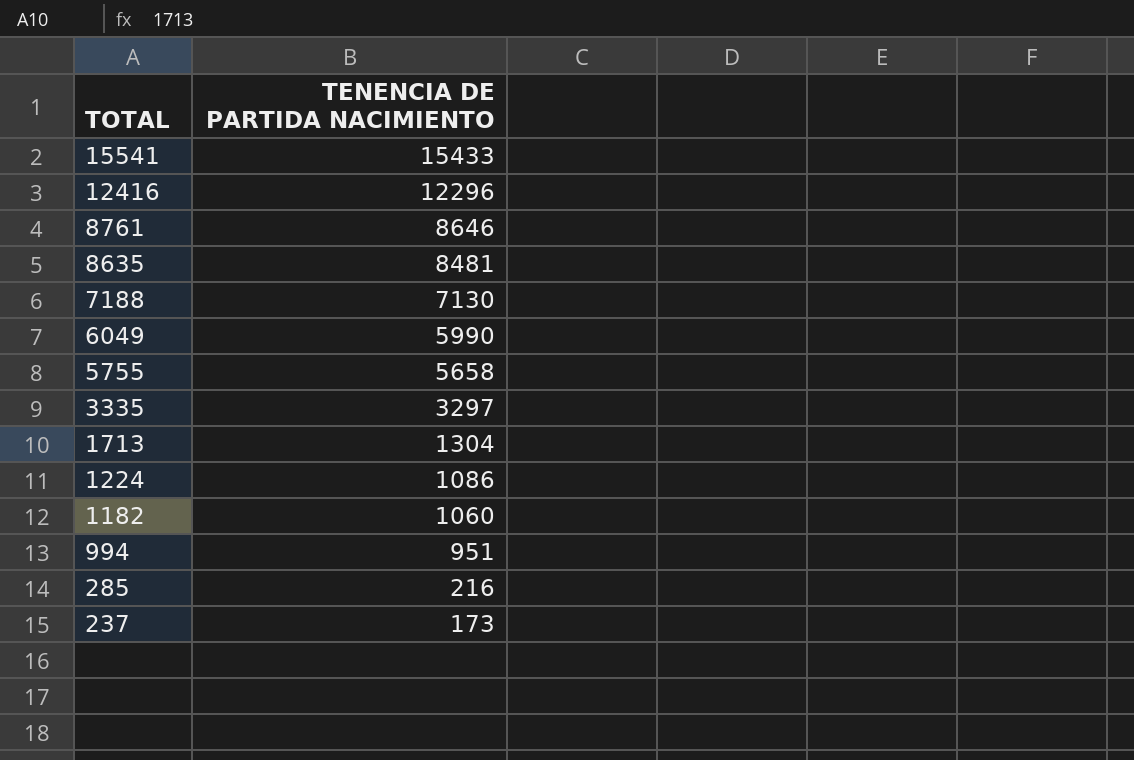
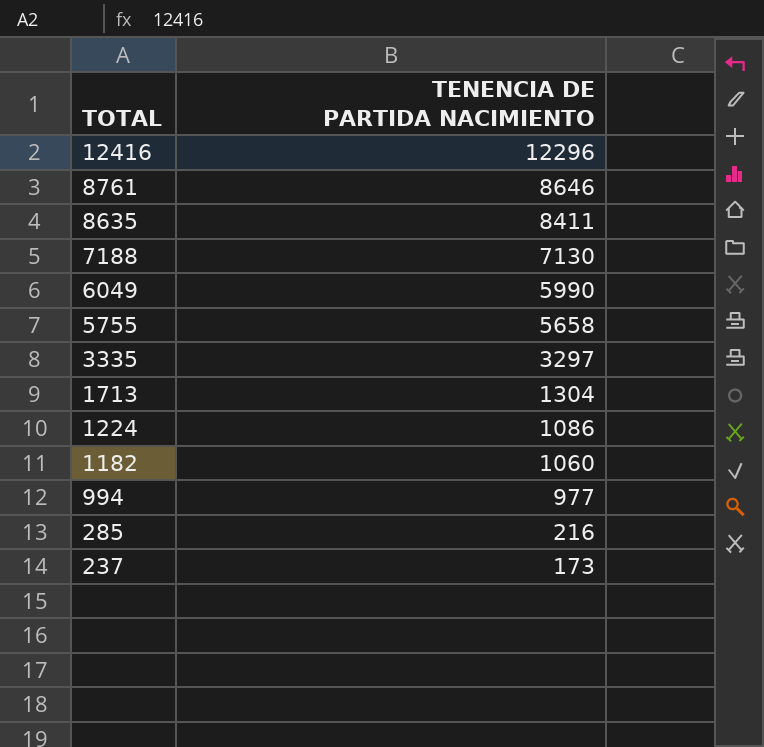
row 15541: 15433 -> none
8635 | TENENCIA DE PARTIDA NACIMIENTO: 8481 -> 8411
994 | TENENCIA DE PARTIDA NACIMIENTO: 951 -> 977

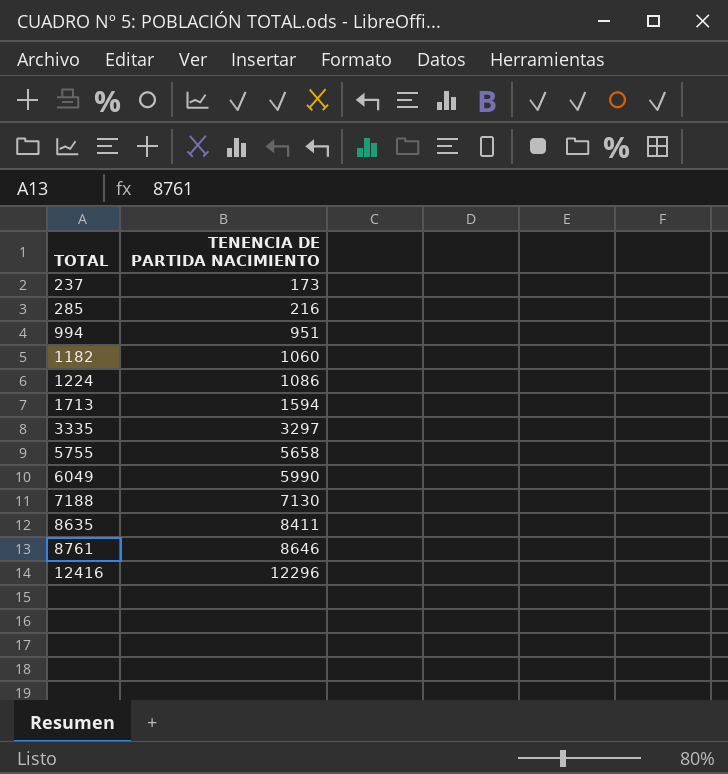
row order: TOTAL descending -> TOTAL ascending
994 | TENENCIA DE PARTIDA NACIMIENTO: 977 -> 951
1713 | TENENCIA DE PARTIDA NACIMIENTO: 1304 -> 1594

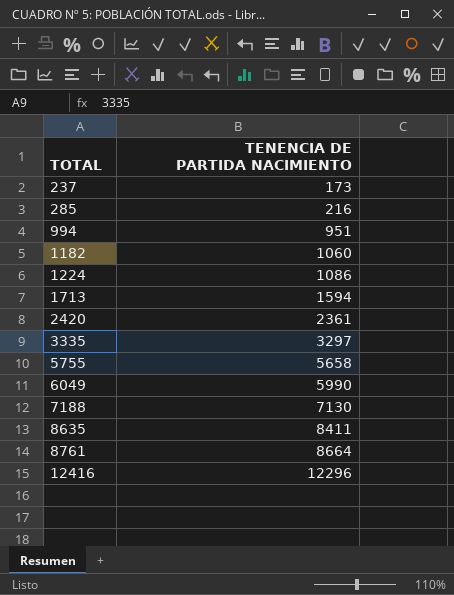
row 2420: none -> 2361
8761 | TENENCIA DE PARTIDA NACIMIENTO: 8646 -> 8664

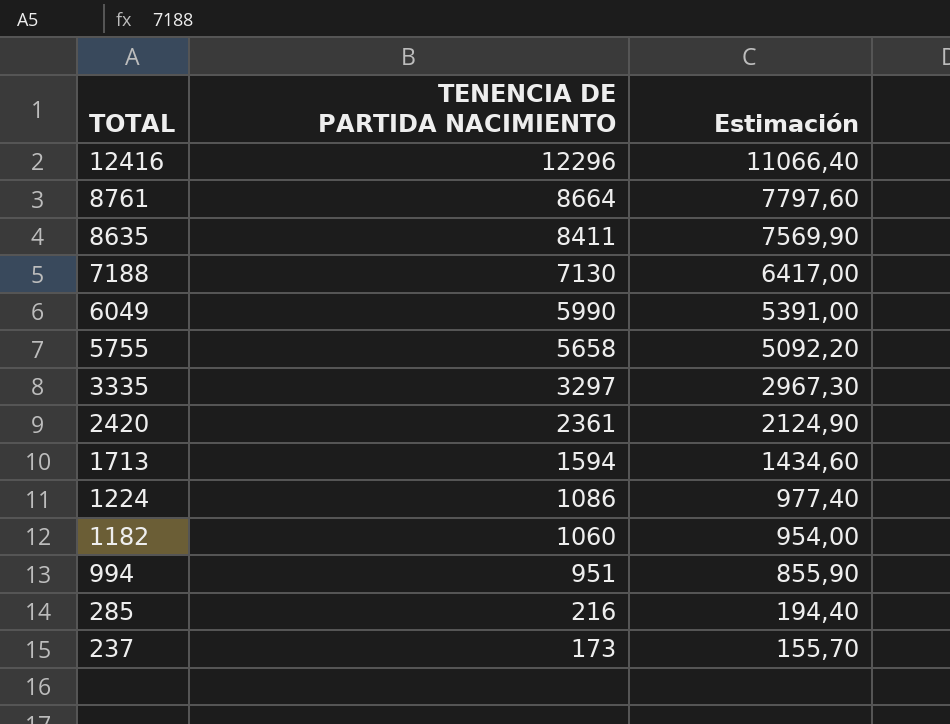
row order: TOTAL ascending -> TOTAL descending
column Estimación | formula: none -> [TENENCIA DE PARTIDA NACIMIENTO] * 0,9

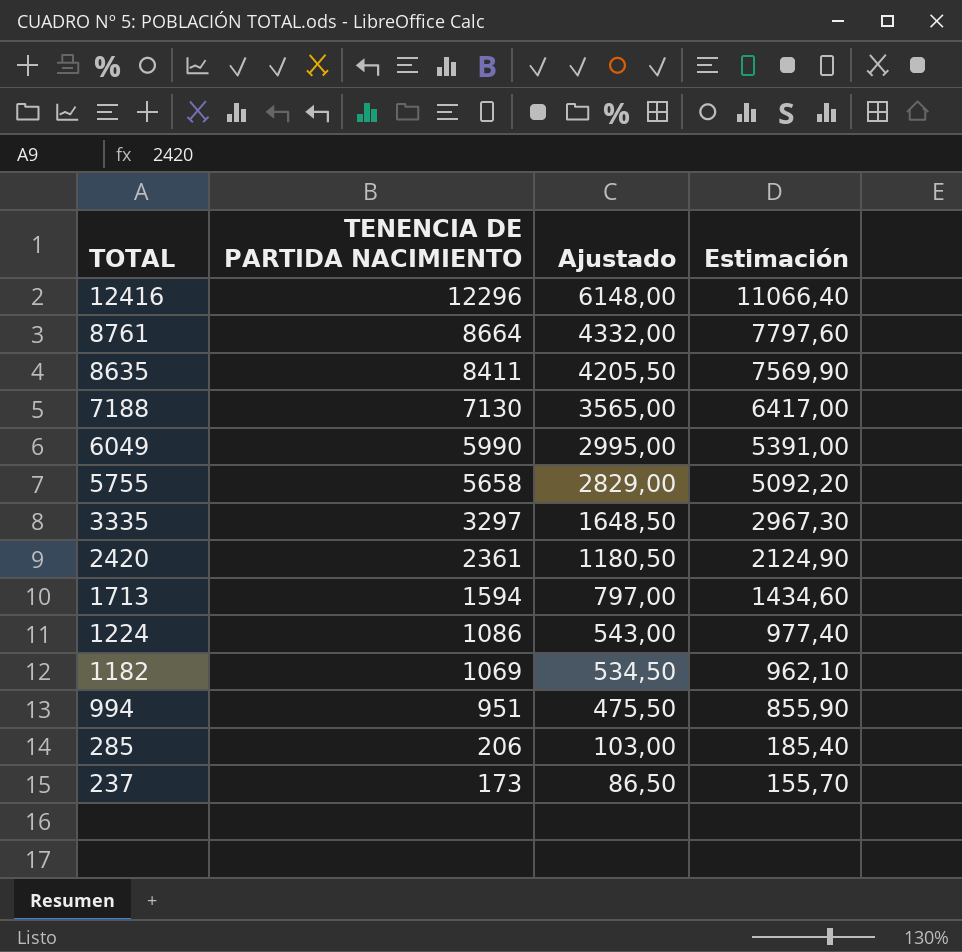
column Ajustado | formula: none -> [TENENCIA DE PARTIDA NACIMIENTO] * 0,5
1182 | TENENCIA DE PARTIDA NACIMIENTO: 1060 -> 1069
1182 | Estimación: 954,00 -> 962,10
285 | TENENCIA DE PARTIDA NACIMIENTO: 216 -> 206
285 | Estimación: 194,40 -> 185,40

